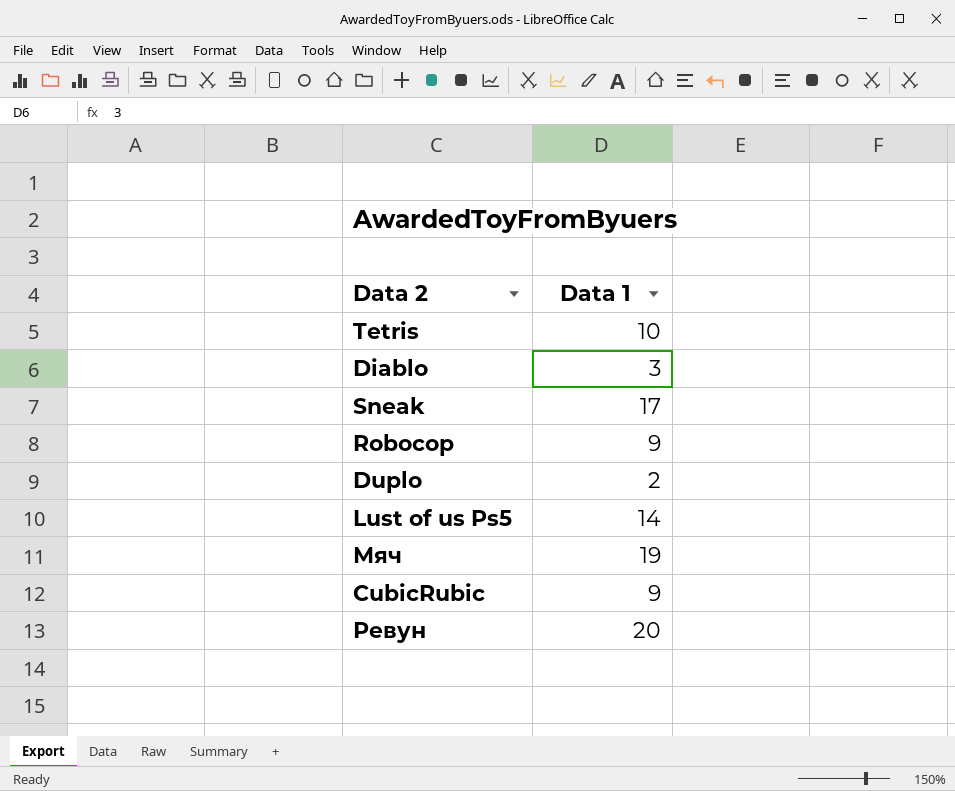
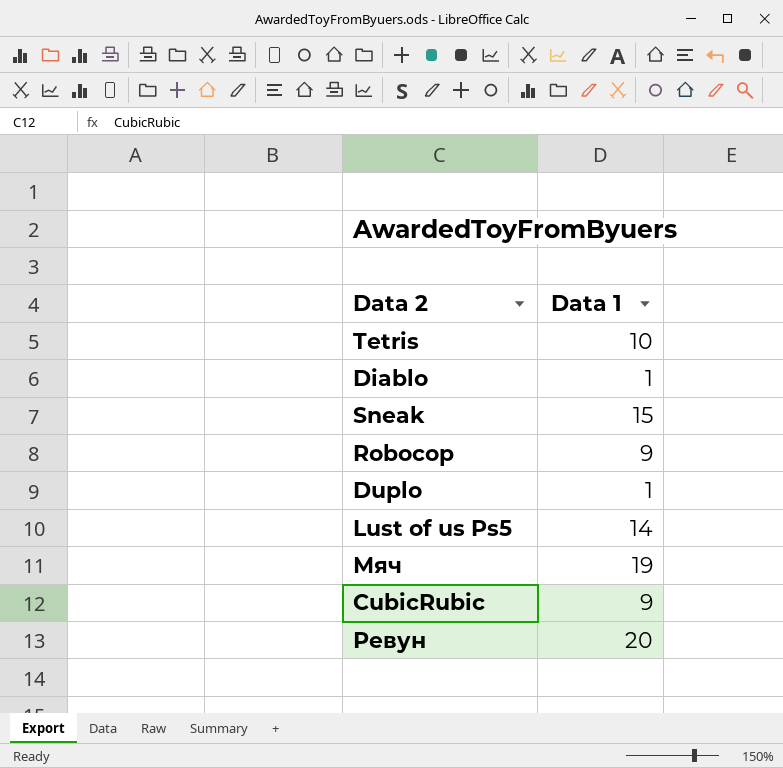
Diablo | Data 1: 3 -> 1
Sneak | Data 1: 17 -> 15
Duplo | Data 1: 2 -> 1

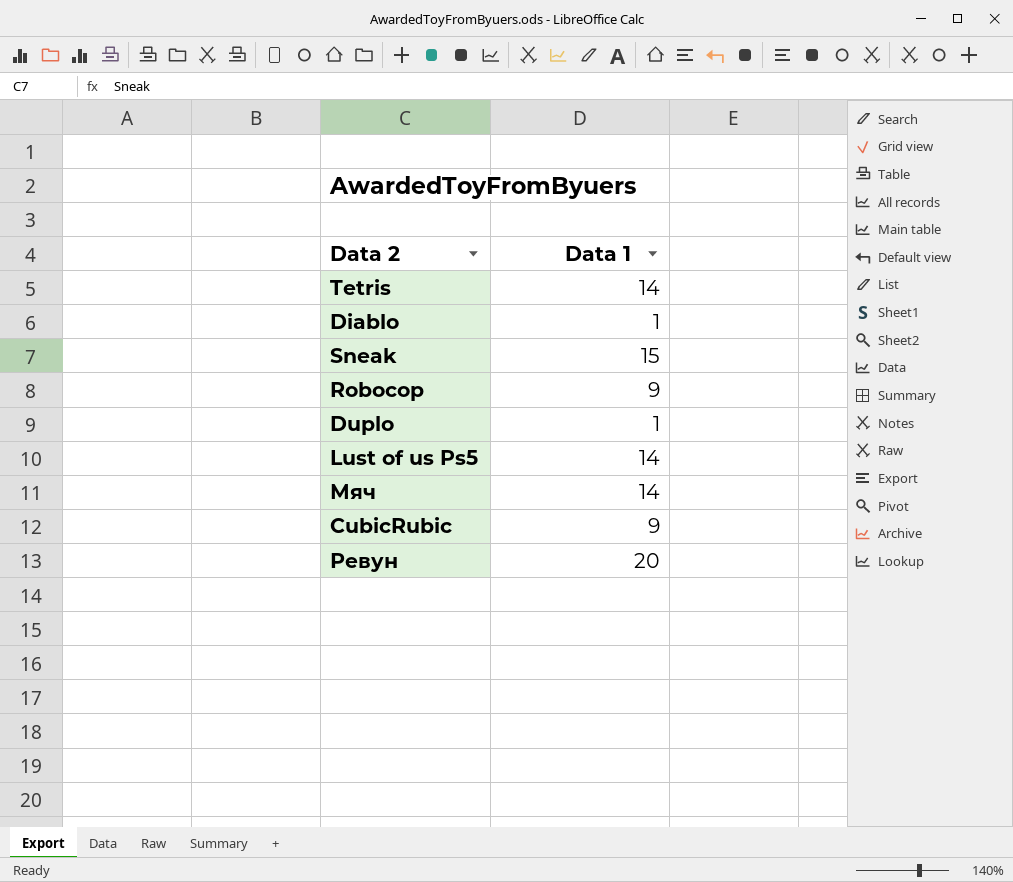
Tetris | Data 1: 10 -> 14
Мяч | Data 1: 19 -> 14

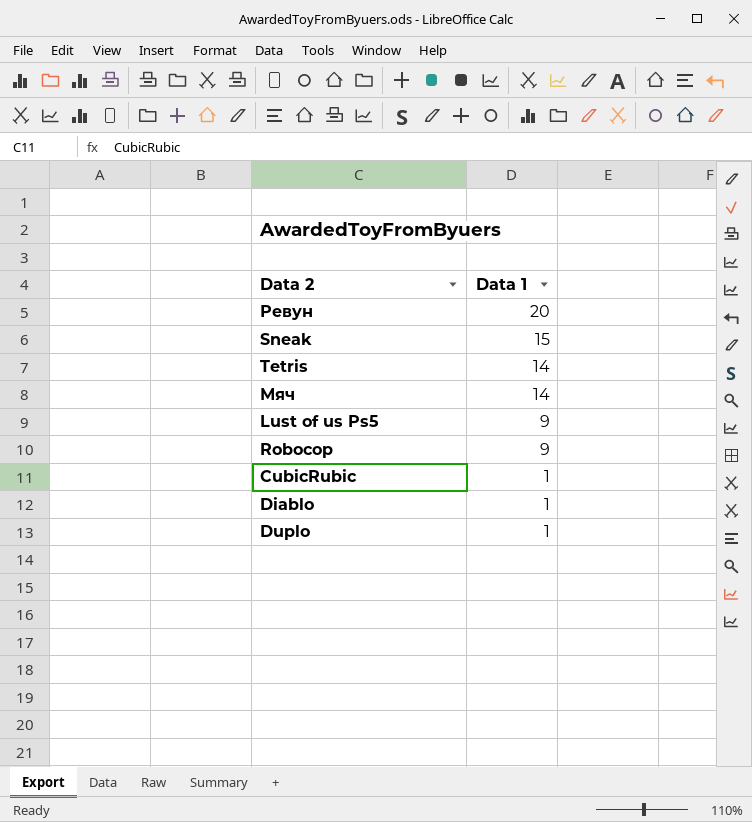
row order: none -> Data 1 descending
Lust of us Ps5 | Data 1: 14 -> 9
CubicRubic | Data 1: 9 -> 1

